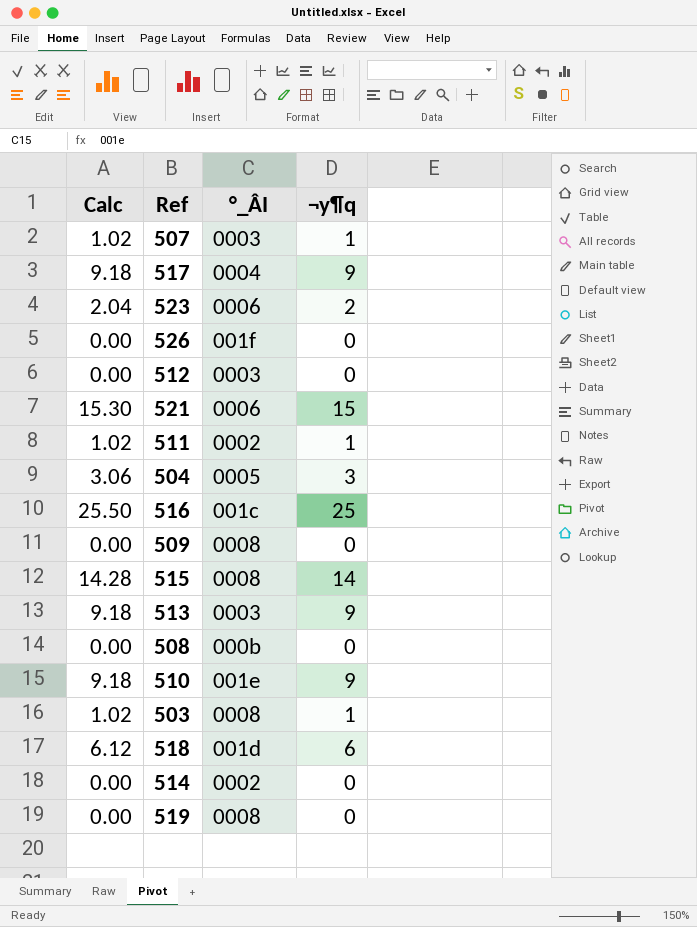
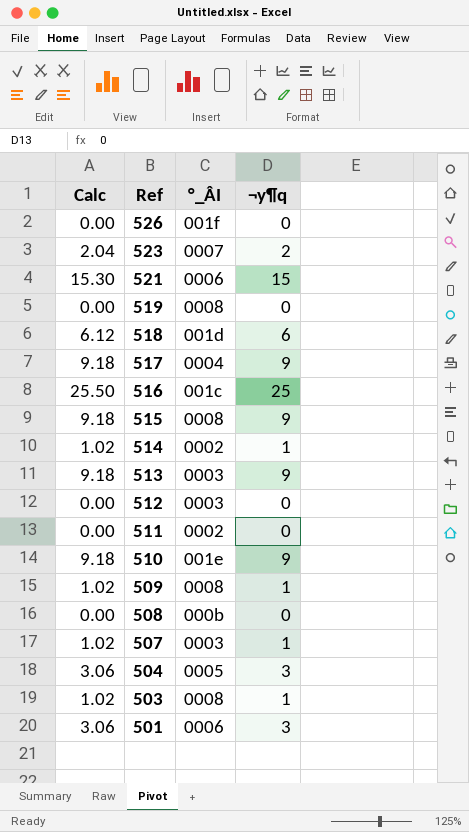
row order: none -> Ref descending
523 | °_ÂI: 0006 -> 0007
515 | Calc: 14.28 -> 9.18
515 | ¬y¶q: 14 -> 9
514 | Calc: 0.00 -> 1.02
514 | ¬y¶q: 0 -> 1
511 | Calc: 1.02 -> 0.00
511 | ¬y¶q: 1 -> 0
509 | Calc: 0.00 -> 1.02
509 | ¬y¶q: 0 -> 1
row 501: none -> 3.06 | 0006 | 3

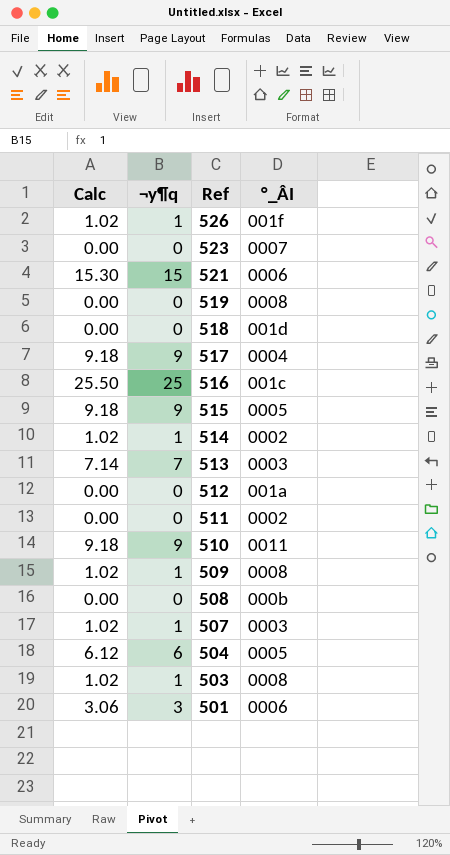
column ¬y¶q | position: 4 -> 2
526 | Calc: 0.00 -> 1.02
526 | ¬y¶q: 0 -> 1
523 | Calc: 2.04 -> 0.00
523 | ¬y¶q: 2 -> 0
518 | Calc: 6.12 -> 0.00
518 | ¬y¶q: 6 -> 0
515 | °_ÂI: 0008 -> 0005
513 | Calc: 9.18 -> 7.14
513 | ¬y¶q: 9 -> 7
512 | °_ÂI: 0003 -> 001a
510 | °_ÂI: 001e -> 0011
504 | Calc: 3.06 -> 6.12
504 | ¬y¶q: 3 -> 6

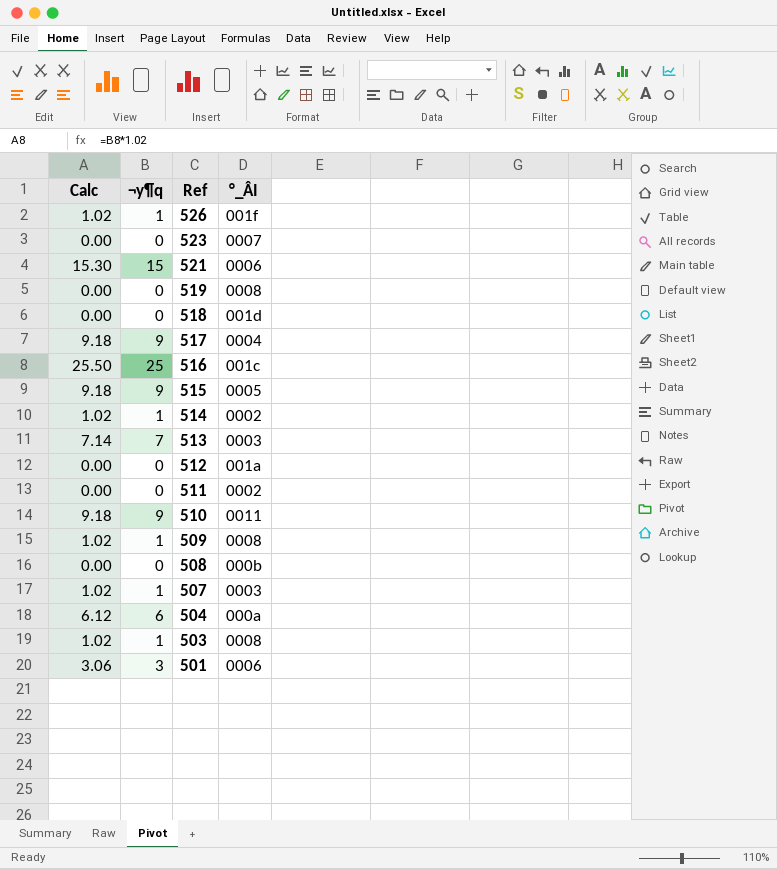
504 | °_ÂI: 0005 -> 000a

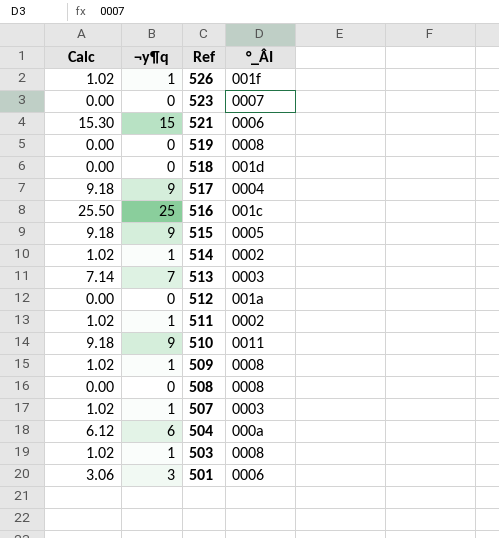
511 | Calc: 0.00 -> 1.02
511 | ¬y¶q: 0 -> 1
508 | °_ÂI: 000b -> 0008

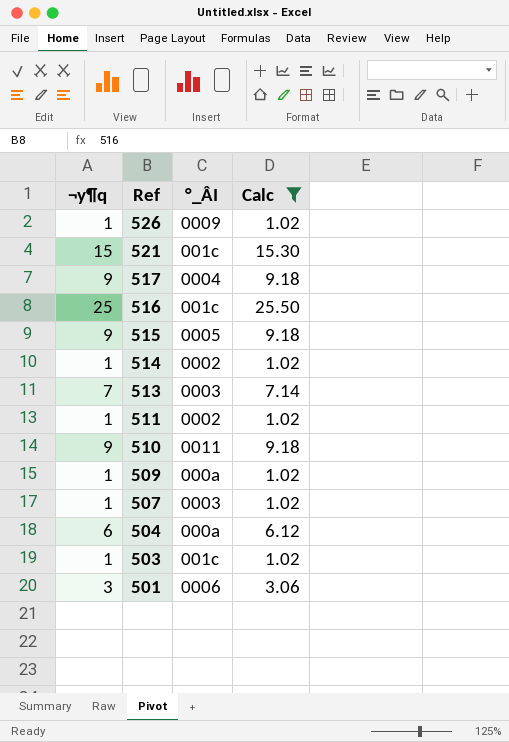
filter: none -> Calc != 0.00
column Calc | position: 1 -> 4
526 | °_ÂI: 001f -> 0009
521 | °_ÂI: 0006 -> 001c
509 | °_ÂI: 0008 -> 000a
503 | °_ÂI: 0008 -> 001c

